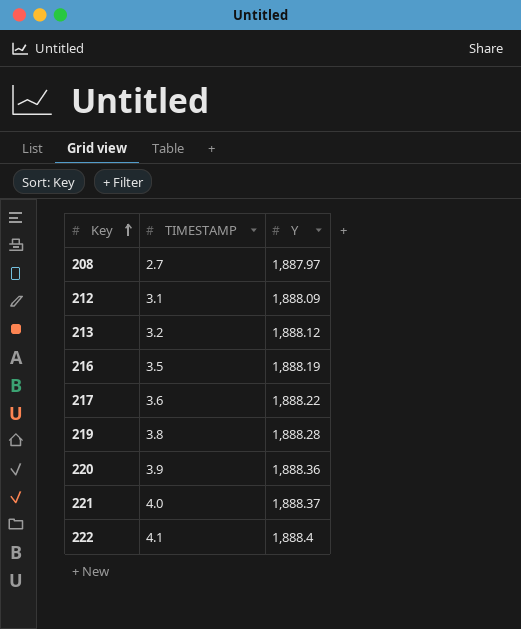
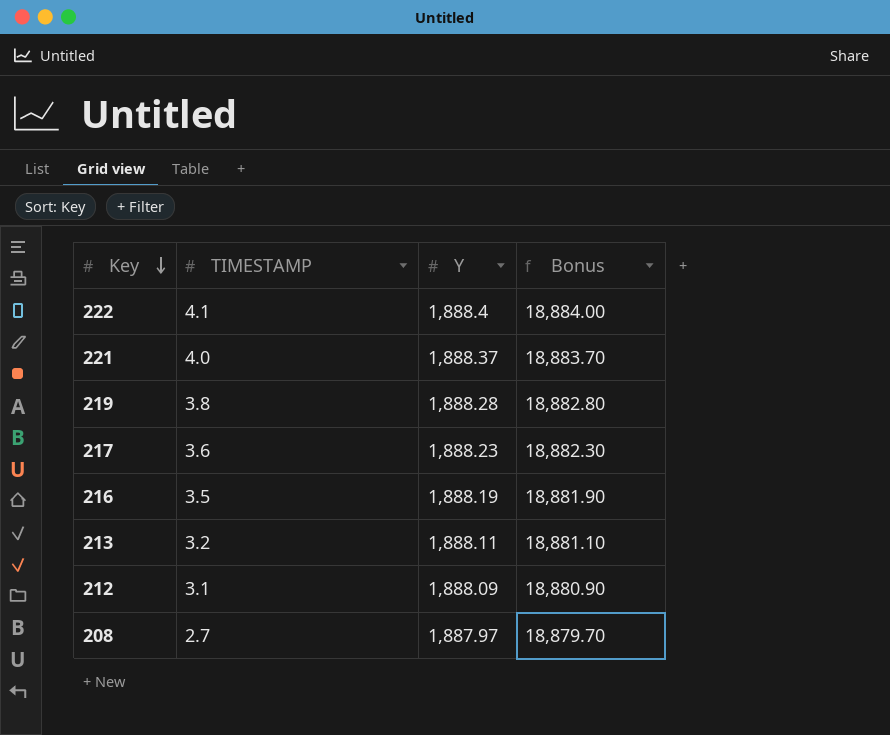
row order: Key ascending -> Key descending
column Bonus | formula: none -> [Y] * 10
row 220: 3.9 | 1,888.36 -> none
217 | Y: 1,888.22 -> 1,888.23
213 | Y: 1,888.12 -> 1,888.11

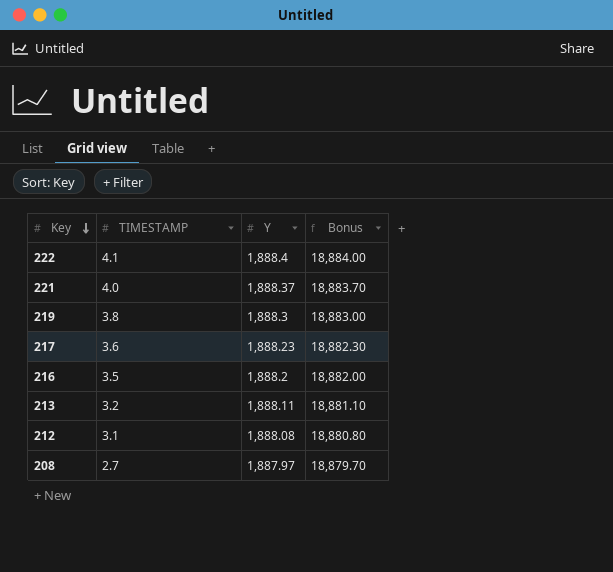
219 | Y: 1,888.28 -> 1,888.3
219 | Bonus: 18,882.80 -> 18,883.00
216 | Y: 1,888.19 -> 1,888.2
216 | Bonus: 18,881.90 -> 18,882.00
212 | Y: 1,888.09 -> 1,888.08
212 | Bonus: 18,880.90 -> 18,880.80

